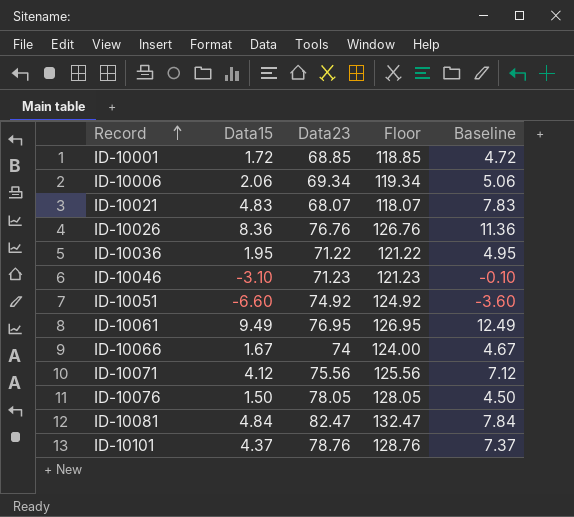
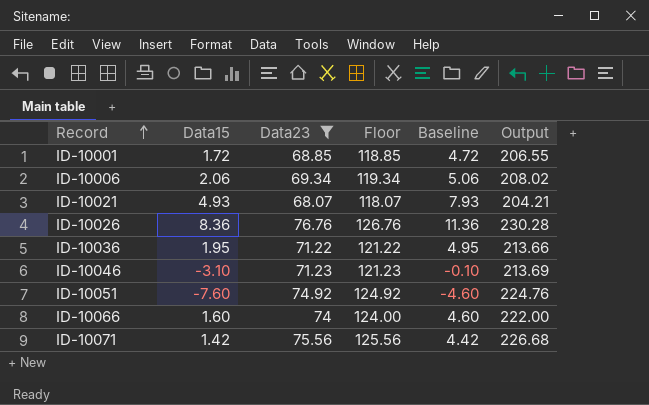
filter: none -> Data23 <= 76.76
column Output | formula: none -> [Data23] * 3
ID-10021 | Data15: 4.83 -> 4.93
ID-10021 | Baseline: 7.83 -> 7.93
ID-10051 | Data15: -6.60 -> -7.60
ID-10051 | Baseline: -3.60 -> -4.60
ID-10066 | Data15: 1.67 -> 1.60
ID-10066 | Baseline: 4.67 -> 4.60
ID-10071 | Data15: 4.12 -> 1.42
ID-10071 | Baseline: 7.12 -> 4.42

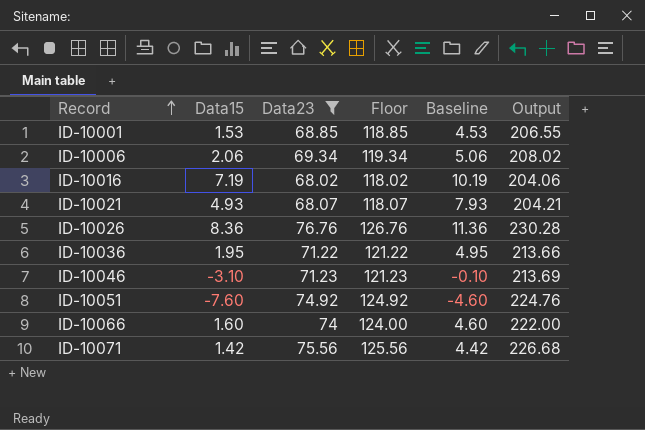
ID-10001 | Data15: 1.72 -> 1.53
ID-10001 | Baseline: 4.72 -> 4.53
row ID-10016: none -> 7.19 | 68.02 | 118.02 | 10.19 | 204.06

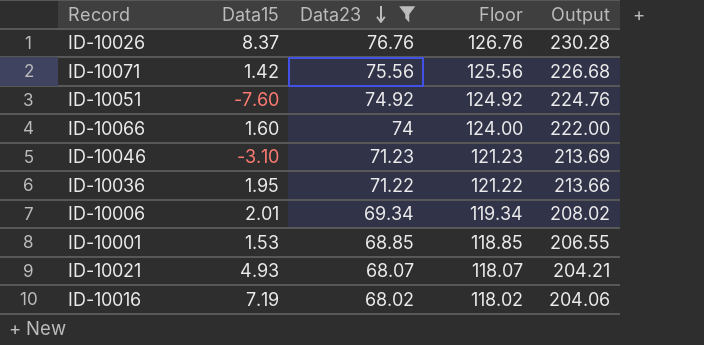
row order: Record ascending -> Data23 descending
column Baseline | formula: [Data15] + 3 -> none
ID-10026 | Data15: 8.36 -> 8.37
ID-10006 | Data15: 2.06 -> 2.01

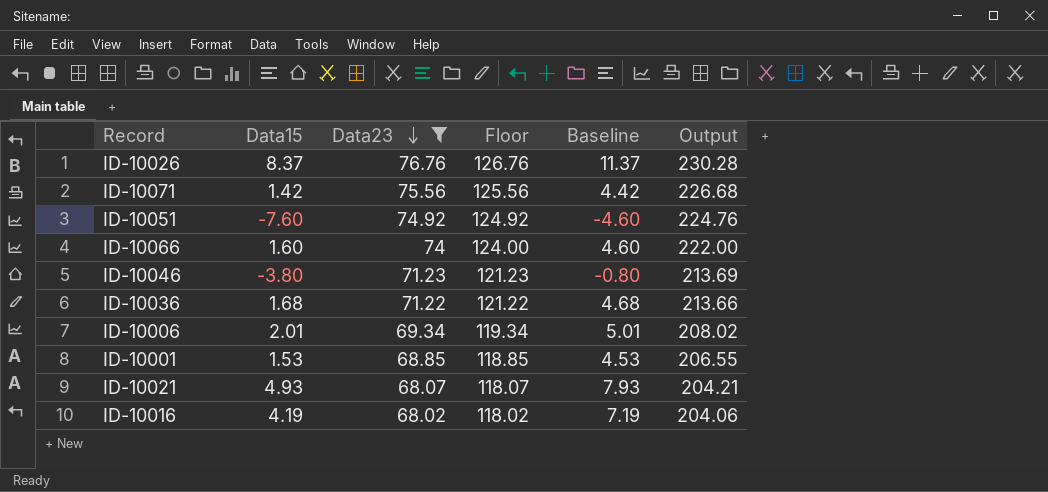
column Baseline | formula: none -> [Data15] + 3
ID-10046 | Data15: -3.10 -> -3.80
ID-10036 | Data15: 1.95 -> 1.68
ID-10016 | Data15: 7.19 -> 4.19

